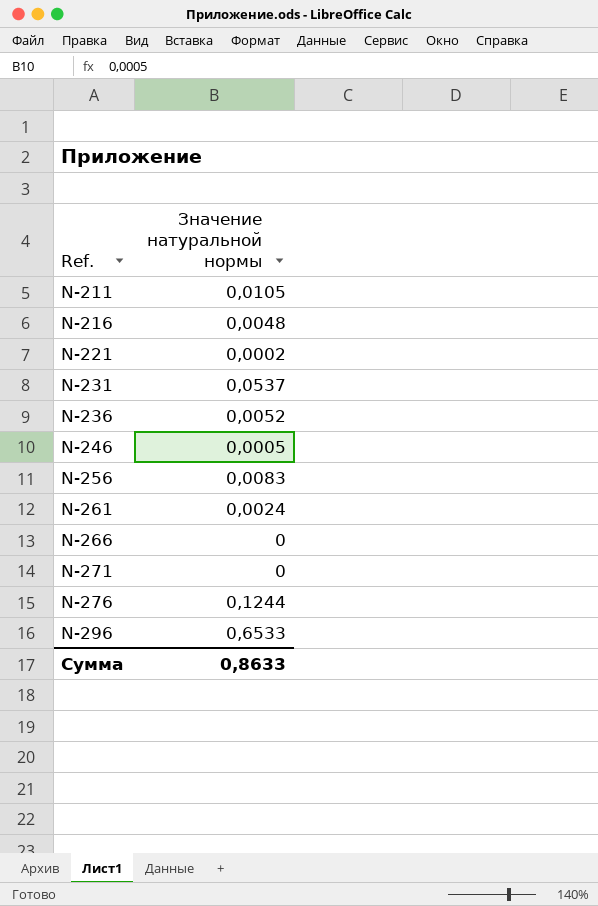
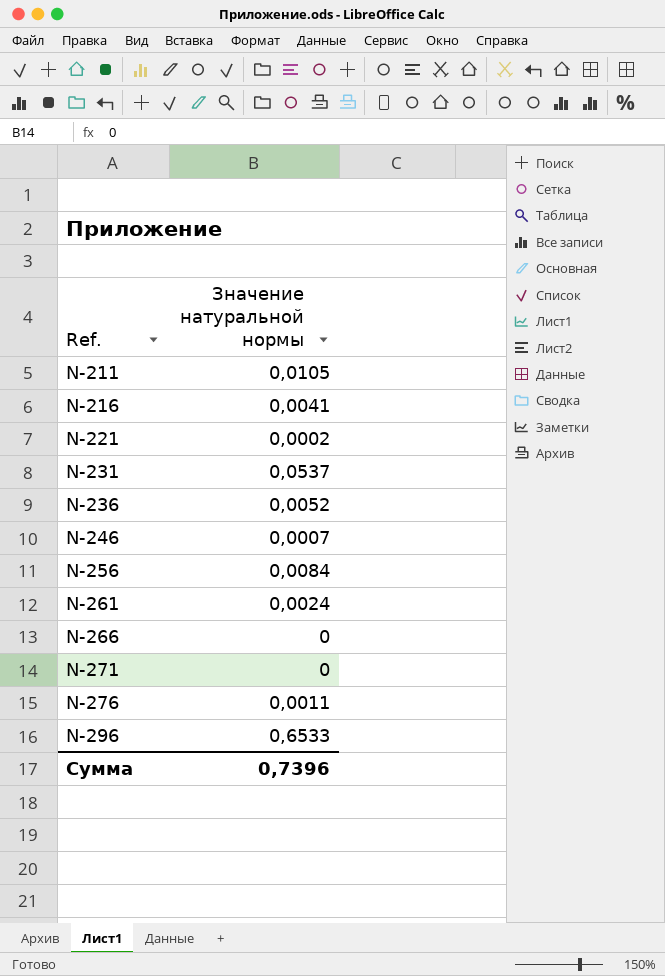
N-216 | Значение натуральной нормы: 0,0048 -> 0,0041
N-246 | Значение натуральной нормы: 0,0005 -> 0,0007
N-256 | Значение натуральной нормы: 0,0083 -> 0,0084
N-276 | Значение натуральной нормы: 0,1244 -> 0,0011
Сумма | Значение натуральной нормы: 0,8633 -> 0,7396

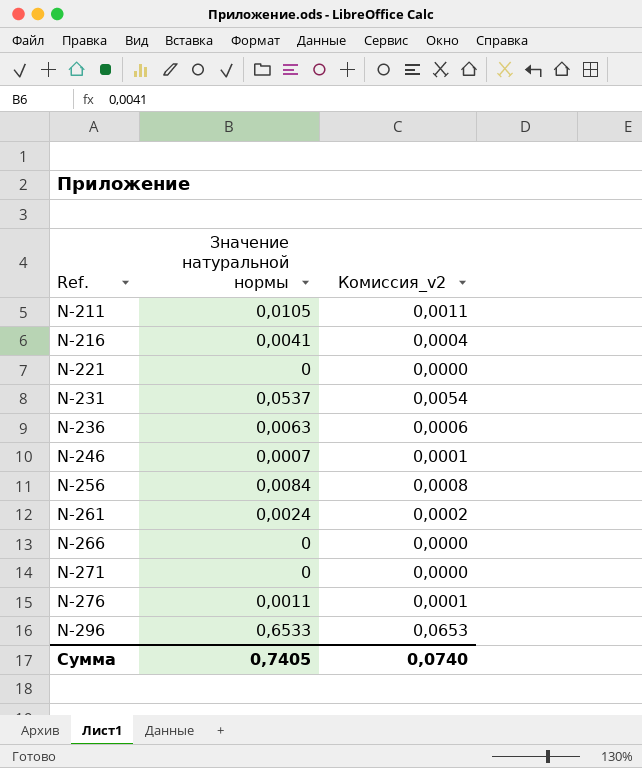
column Комиссия_v2 | formula: none -> [Значение натуральной нормы] * 0,1
N-221 | Значение натуральной нормы: 0,0002 -> 0
N-236 | Значение натуральной нормы: 0,0052 -> 0,0063
Сумма | Значение натуральной нормы: 0,7396 -> 0,7405

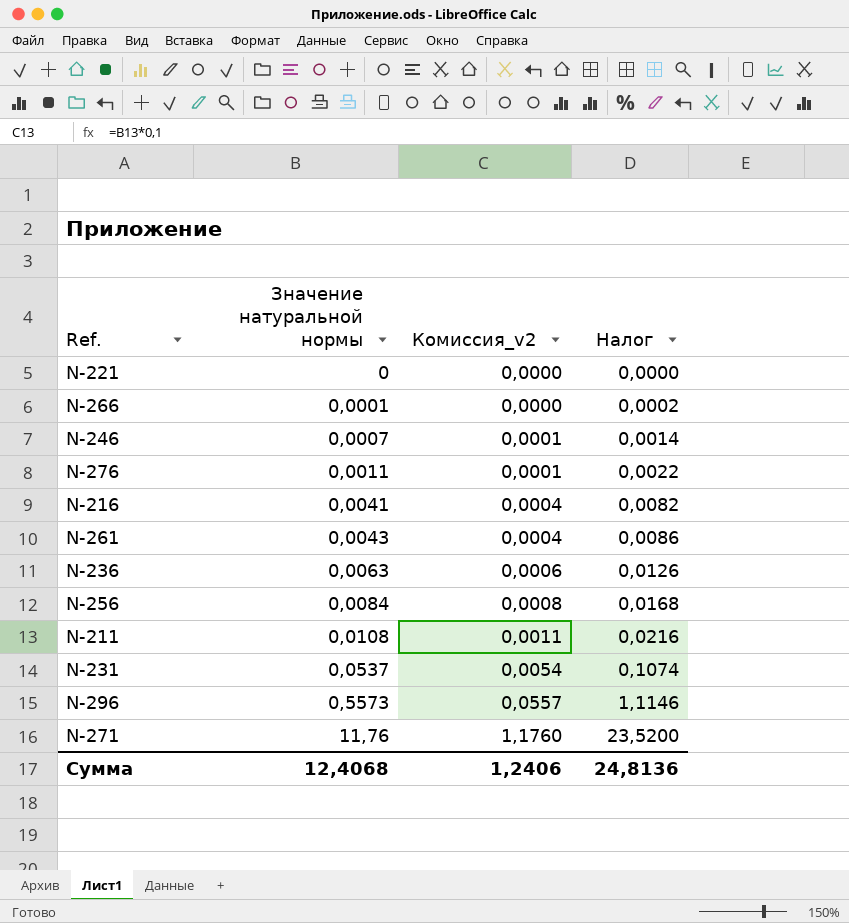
row order: Ref. ascending -> Значение натуральной нормы ascending
column Налог | formula: none -> [Значение натуральной нормы] * 2
N-266 | Значение натуральной нормы: 0 -> 0,0001
N-261 | Значение натуральной нормы: 0,0024 -> 0,0043
N-261 | Комиссия_v2: 0,0002 -> 0,0004
N-211 | Значение натуральной нормы: 0,0105 -> 0,0108
N-296 | Значение натуральной нормы: 0,6533 -> 0,5573
N-296 | Комиссия_v2: 0,0653 -> 0,0557
N-271 | Значение натуральной нормы: 0 -> 11,76
N-271 | Комиссия_v2: 0,0000 -> 1,1760
Сумма | Значение натуральной нормы: 0,7405 -> 12,4068
Сумма | Комиссия_v2: 0,0740 -> 1,2406

